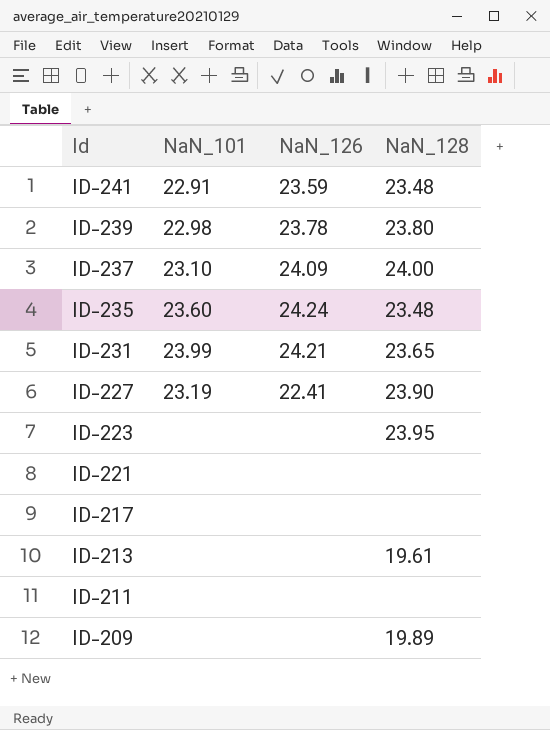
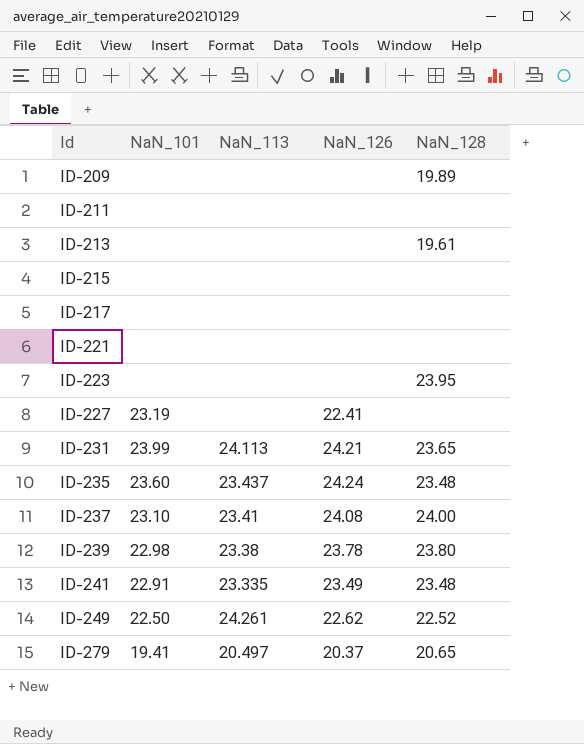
row order: Id descending -> Id ascending
column NaN_113 | position: none -> 3
row ID-215: none -> none | none | none | none
ID-227 | NaN_128: 23.90 -> none
ID-237 | NaN_126: 24.09 -> 24.08
ID-241 | NaN_126: 23.59 -> 23.49
row ID-249: none -> 22.50 | 24.261 | 22.62 | 22.52
row ID-279: none -> 19.41 | 20.497 | 20.37 | 20.65

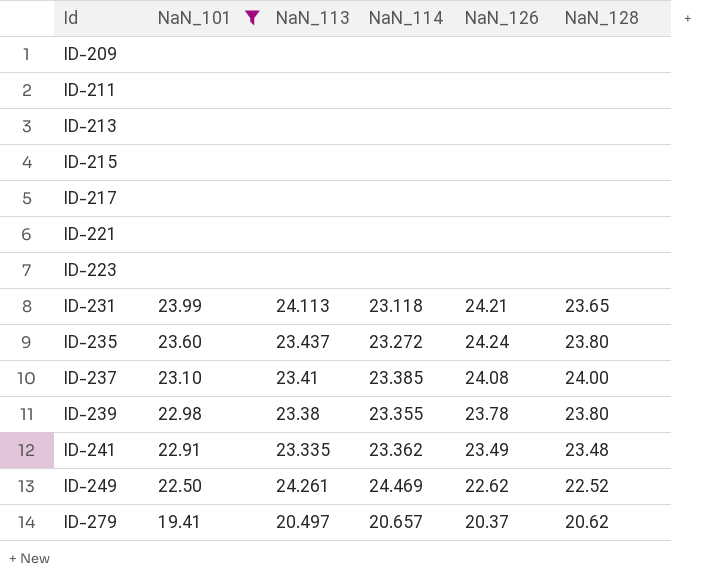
filter: none -> NaN_101 != 23.19
column NaN_114 | position: none -> 4
ID-209 | NaN_128: 19.89 -> none
ID-213 | NaN_128: 19.61 -> none
ID-223 | NaN_128: 23.95 -> none
ID-235 | NaN_128: 23.48 -> 23.80
ID-279 | NaN_128: 20.65 -> 20.62

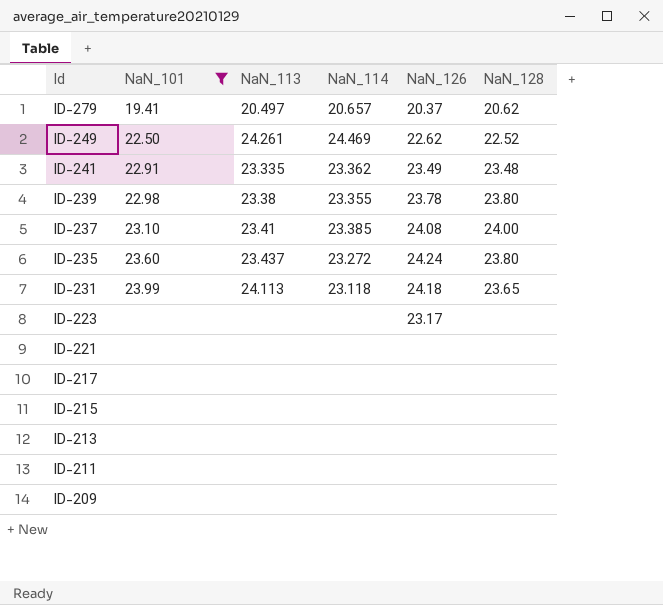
row order: Id ascending -> Id descending
ID-231 | NaN_126: 24.21 -> 24.18
ID-223 | NaN_126: none -> 23.17

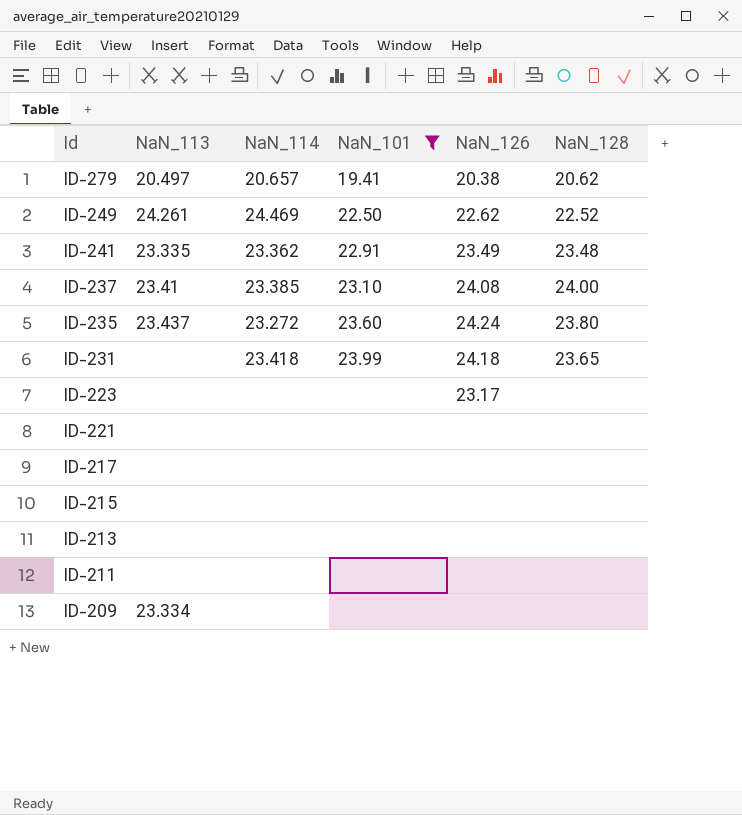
column NaN_101 | position: 2 -> 4
row ID-239: 22.98 | 23.38 | 23.355 | 23.78 | 23.80 -> none
ID-279 | NaN_126: 20.37 -> 20.38
ID-231 | NaN_113: 24.113 -> none
ID-231 | NaN_114: 23.118 -> 23.418
ID-209 | NaN_113: none -> 23.334

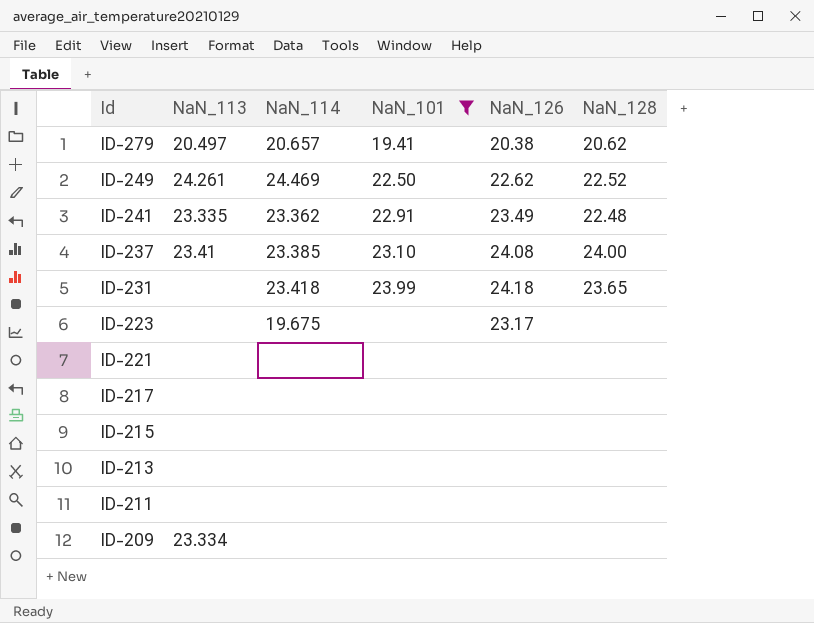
row ID-235: 23.437 | 23.272 | 23.60 | 24.24 | 23.80 -> none
ID-241 | NaN_128: 23.48 -> 22.48
ID-223 | NaN_114: none -> 19.675

